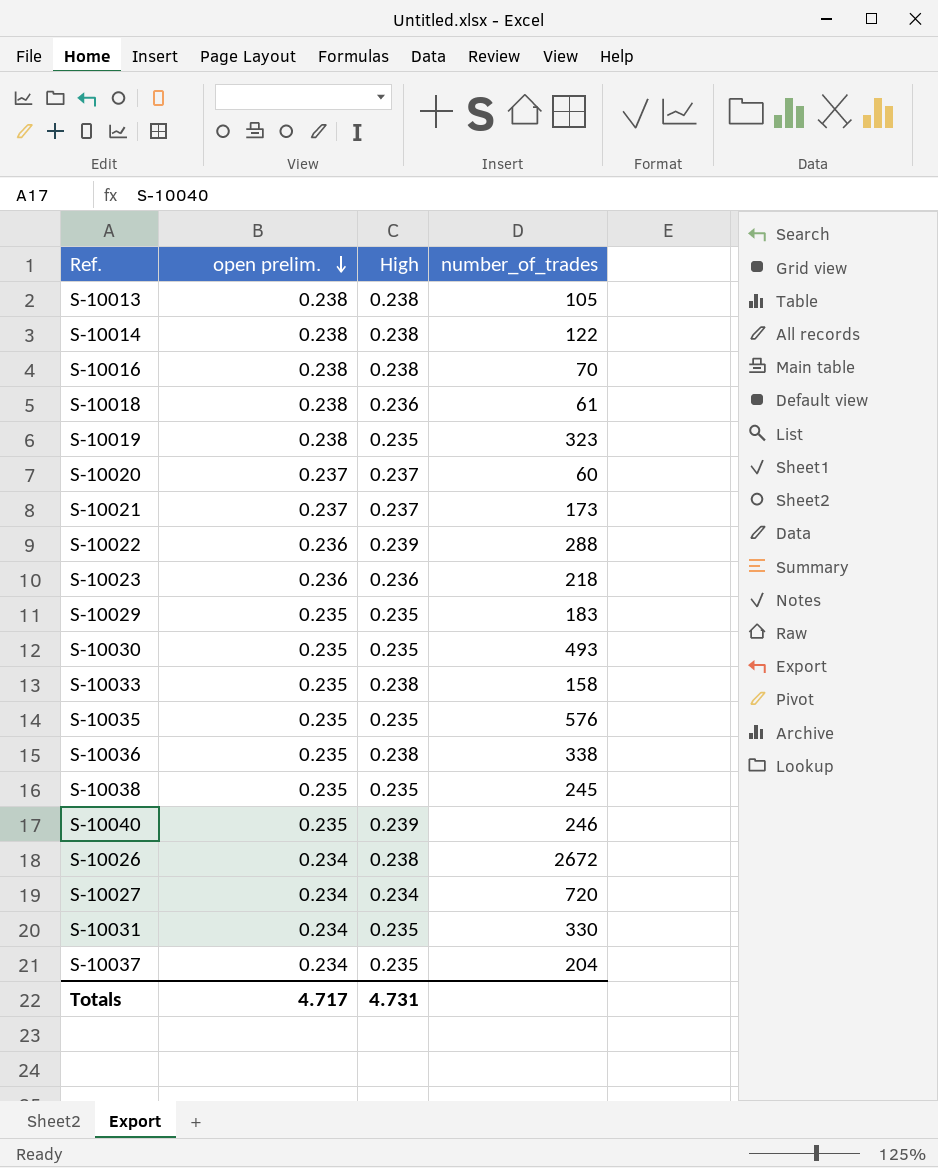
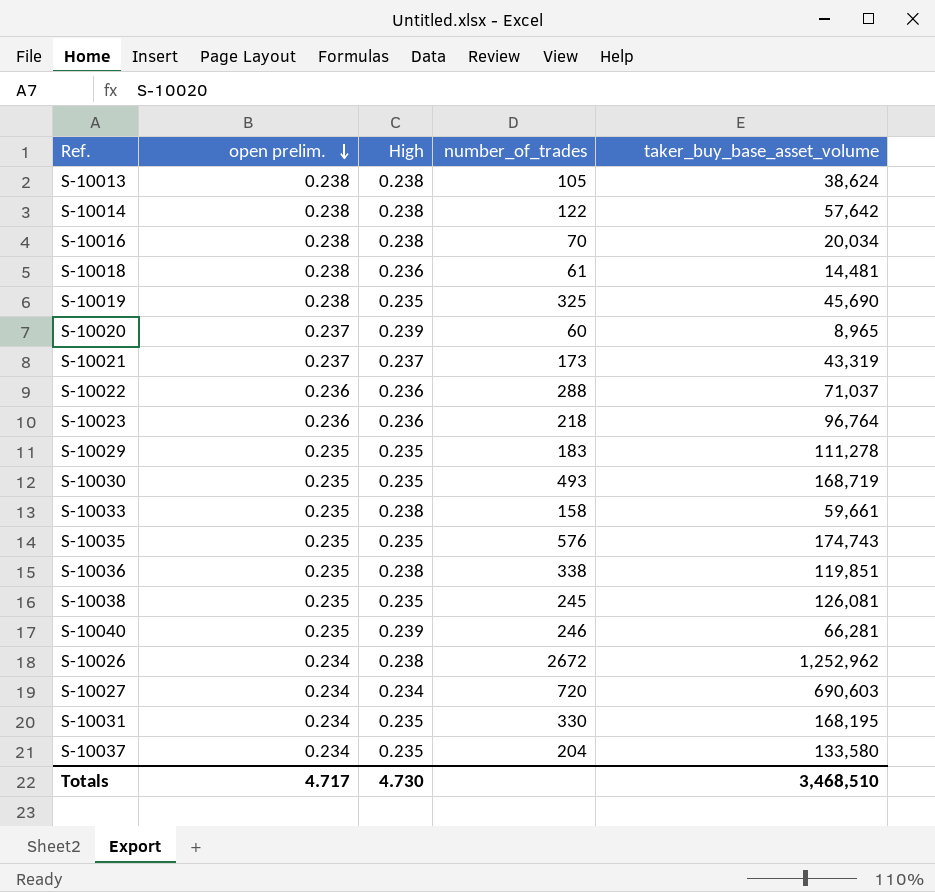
column taker_buy_base_asset_volume | position: none -> 5
S-10019 | number_of_trades: 323 -> 325
S-10020 | High: 0.237 -> 0.239
S-10022 | High: 0.239 -> 0.236
Totals | High: 4.731 -> 4.730

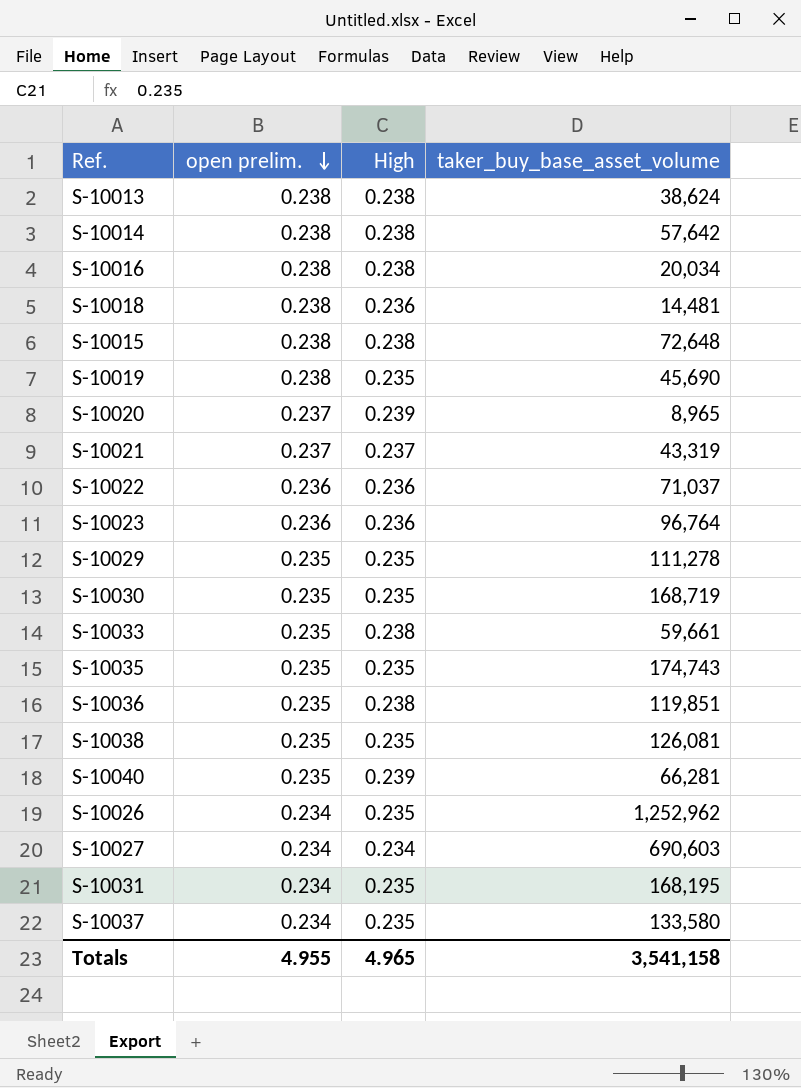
column number_of_trades | position: 4 -> none
row S-10015: none -> 0.238 | 0.238 | 72,648
S-10026 | High: 0.238 -> 0.235
Totals | open prelim.: 4.717 -> 4.955
Totals | High: 4.730 -> 4.965
Totals | taker_buy_base_asset_volume: 3,468,510 -> 3,541,158

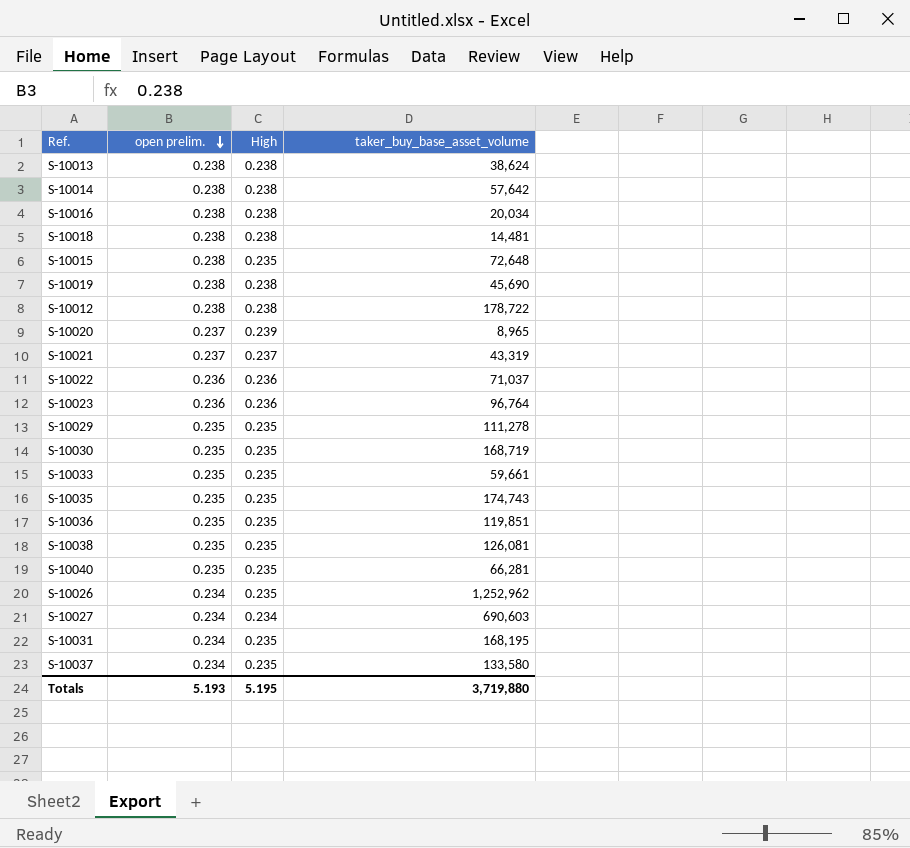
S-10018 | High: 0.236 -> 0.238
S-10015 | High: 0.238 -> 0.235
S-10019 | High: 0.235 -> 0.238
row S-10012: none -> 0.238 | 0.238 | 178,722
S-10033 | High: 0.238 -> 0.235
S-10036 | High: 0.238 -> 0.235
S-10040 | High: 0.239 -> 0.235
Totals | open prelim.: 4.955 -> 5.193
Totals | High: 4.965 -> 5.195
Totals | taker_buy_base_asset_volume: 3,541,158 -> 3,719,880

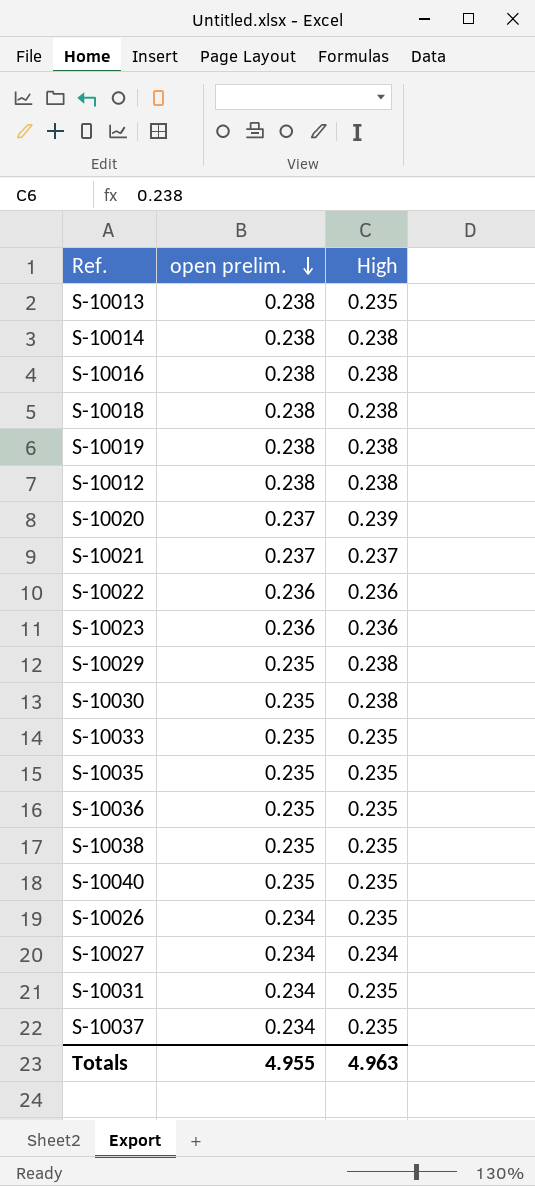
column taker_buy_base_asset_volume | position: 4 -> none
row S-10015: 0.238 | 0.235 | 72,648 -> none
S-10013 | High: 0.238 -> 0.235
S-10029 | High: 0.235 -> 0.238
S-10030 | High: 0.235 -> 0.238
Totals | open prelim.: 5.193 -> 4.955
Totals | High: 5.195 -> 4.963

